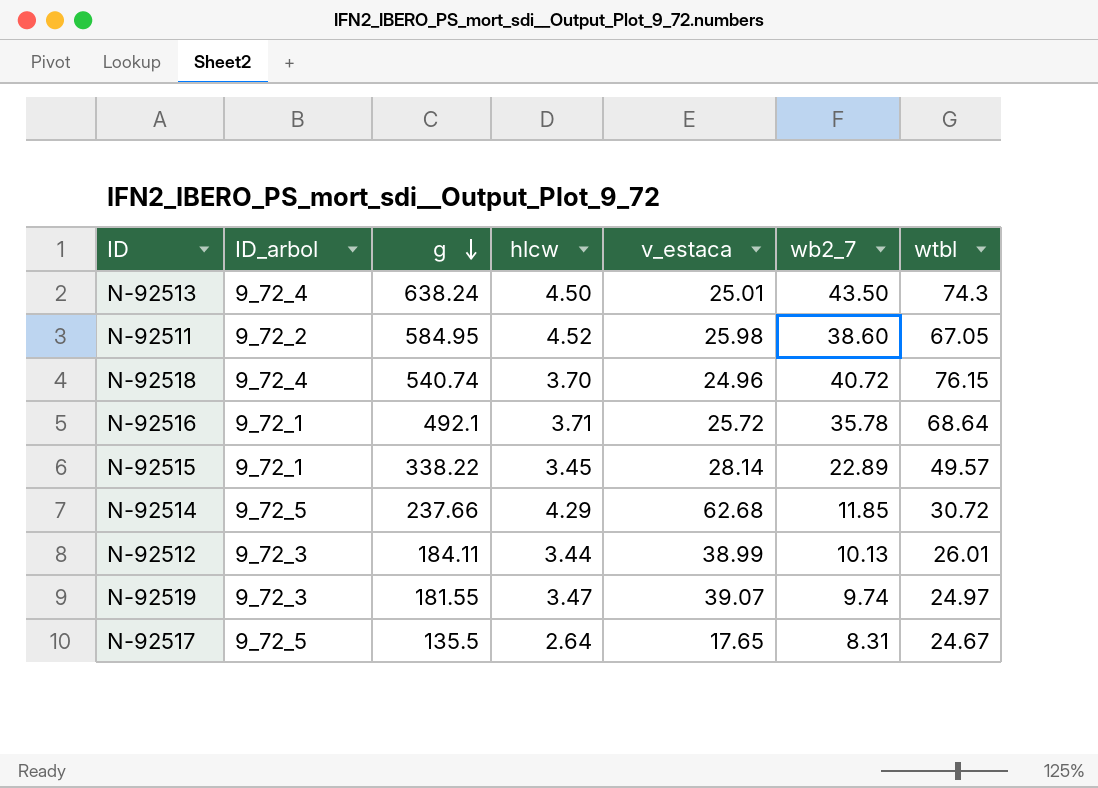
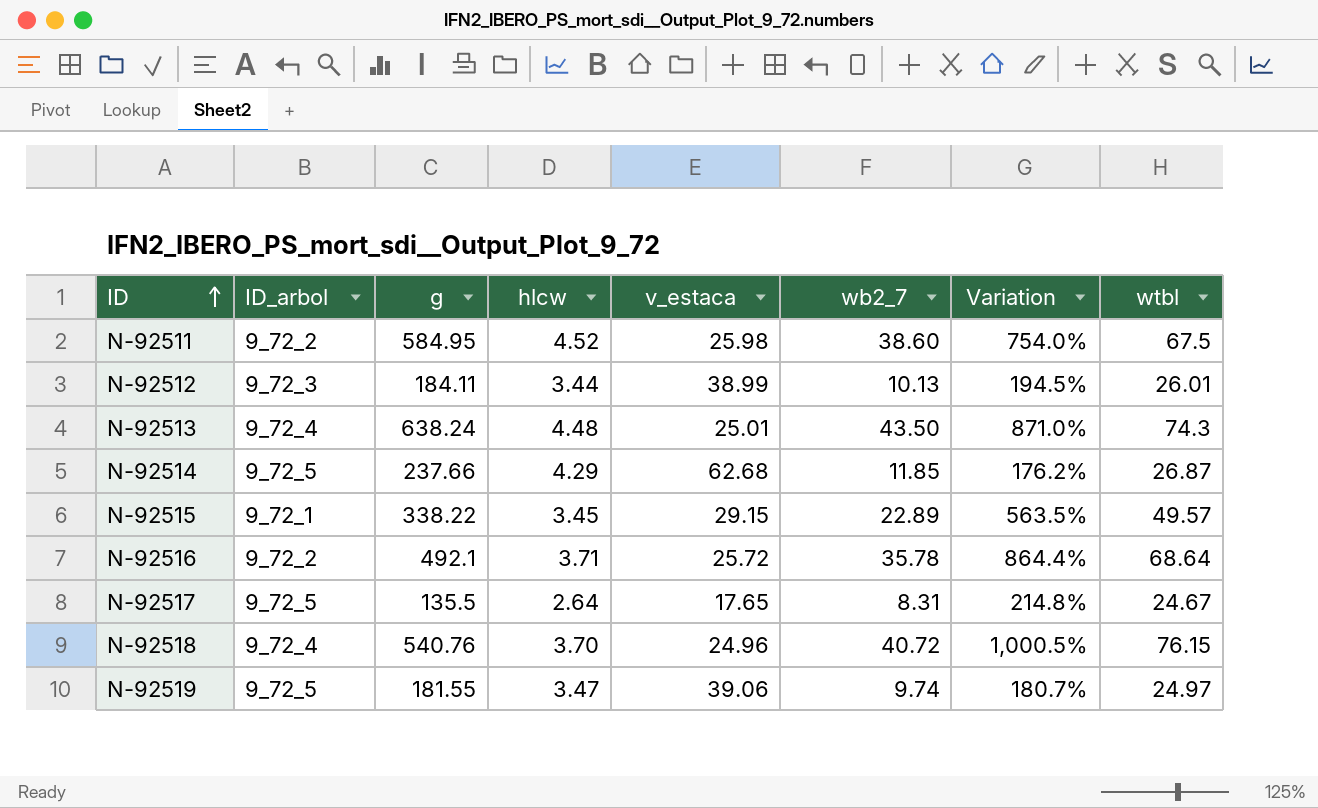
row order: g descending -> ID ascending
column Variation | formula: none -> ([wb2_7] - [hlcw]) / [hlcw]
N-92511 | wtbl: 67.05 -> 67.5
N-92513 | hlcw: 4.50 -> 4.48
N-92514 | wtbl: 30.72 -> 26.87
N-92515 | v_estaca: 28.14 -> 29.15
N-92516 | ID_arbol: 9_72_1 -> 9_72_2
N-92518 | g: 540.74 -> 540.76
N-92519 | ID_arbol: 9_72_3 -> 9_72_5
N-92519 | v_estaca: 39.07 -> 39.06

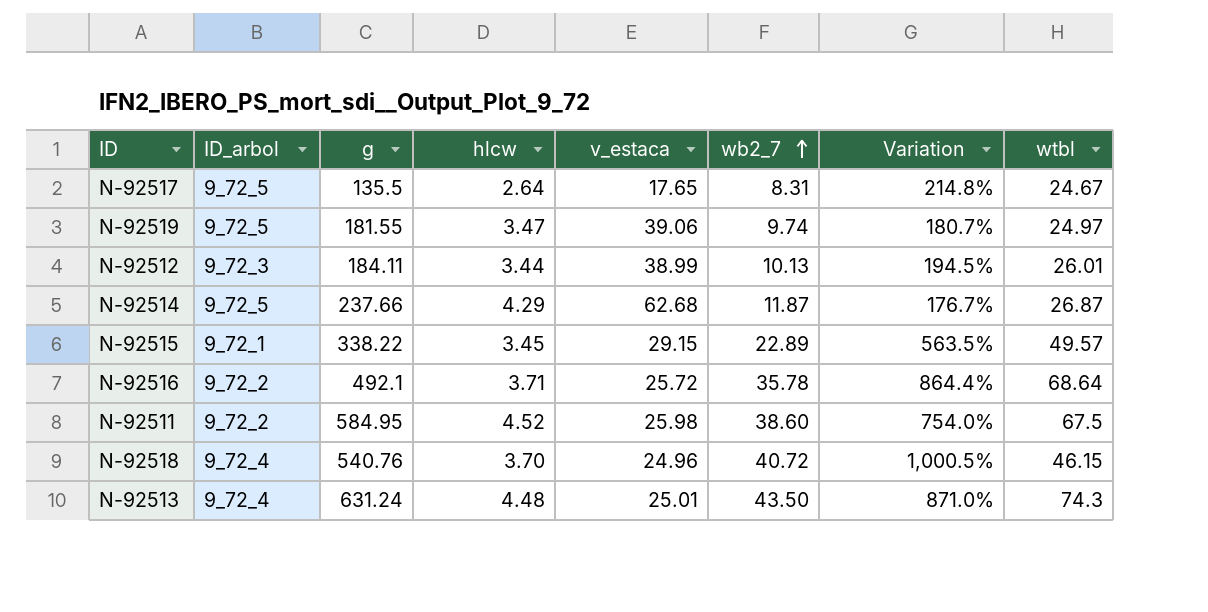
row order: ID ascending -> wb2_7 ascending
N-92514 | wb2_7: 11.85 -> 11.87
N-92514 | Variation: 176.2% -> 176.7%
N-92518 | wtbl: 76.15 -> 46.15
N-92513 | g: 638.24 -> 631.24

